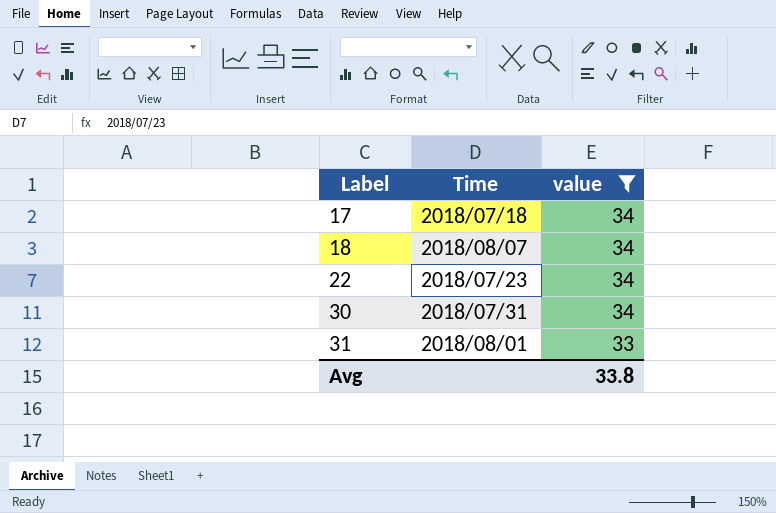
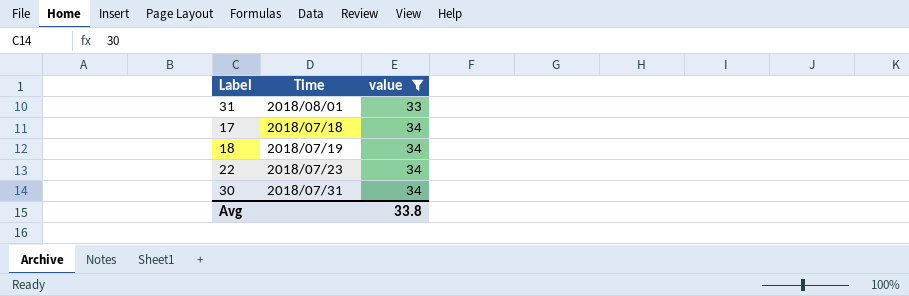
row order: Label ascending -> value ascending
18 | Time: 2018/08/07 -> 2018/07/19

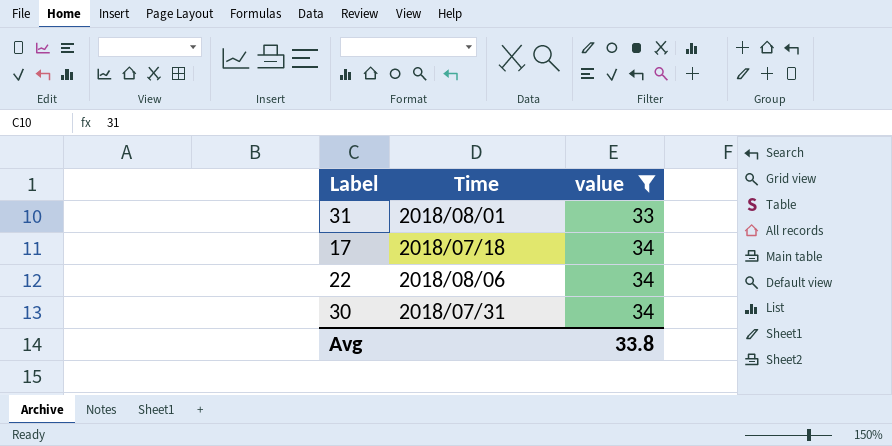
row 18: 2018/07/19 | 34 -> none
22 | Time: 2018/07/23 -> 2018/08/06

